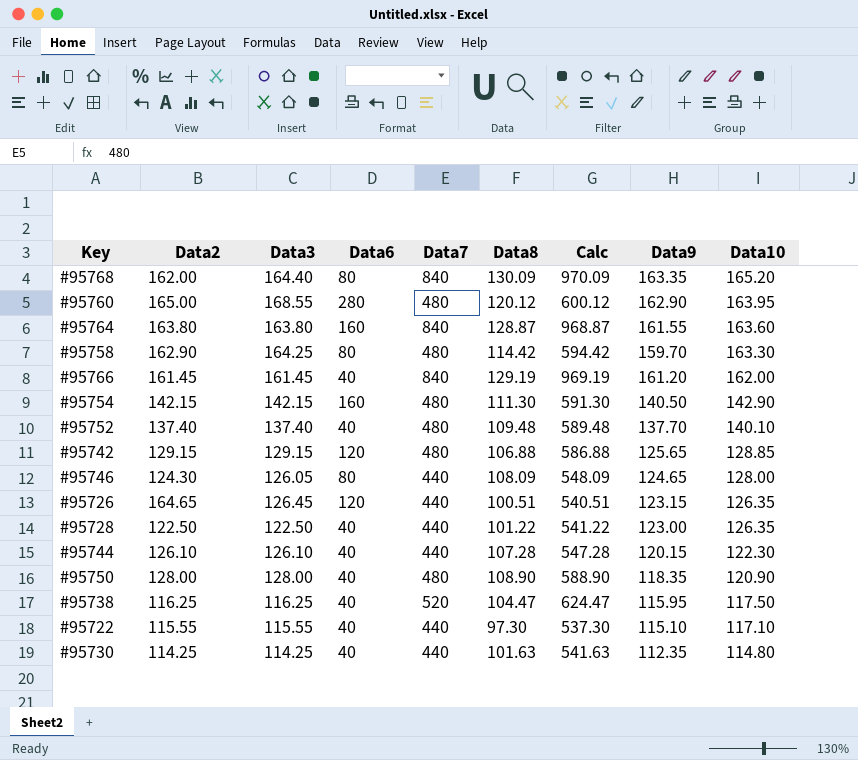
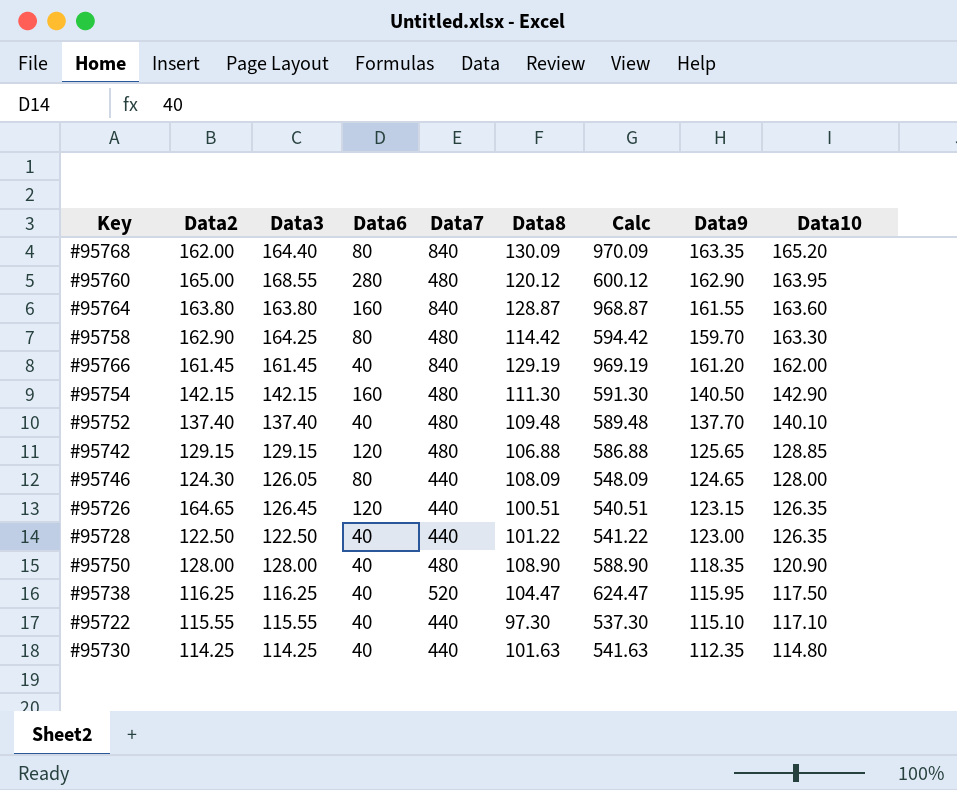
row #95744: 126.10 | 126.10 | 40 | 440 | 107.28 | 547.28 | 120.15 | 122.30 -> none

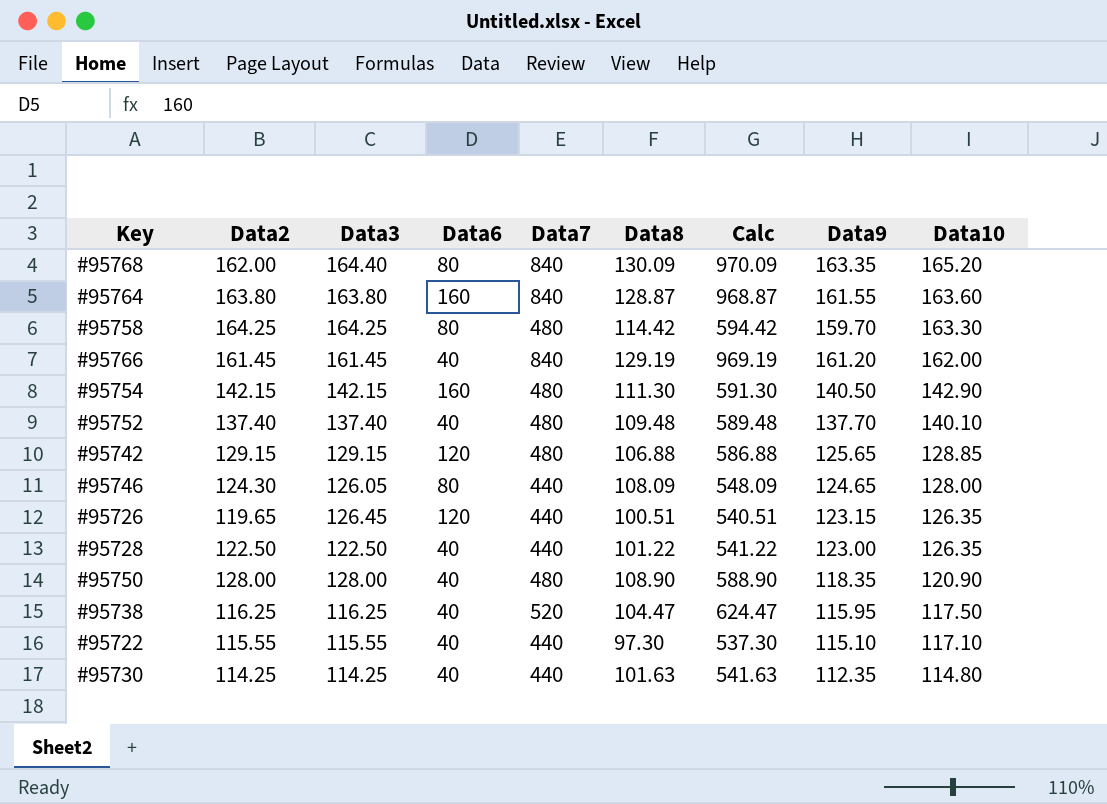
row #95760: 165.00 | 168.55 | 280 | 480 | 120.12 | 600.12 | 162.90 | 163.95 -> none
#95758 | Data2: 162.90 -> 164.25
#95726 | Data2: 164.65 -> 119.65

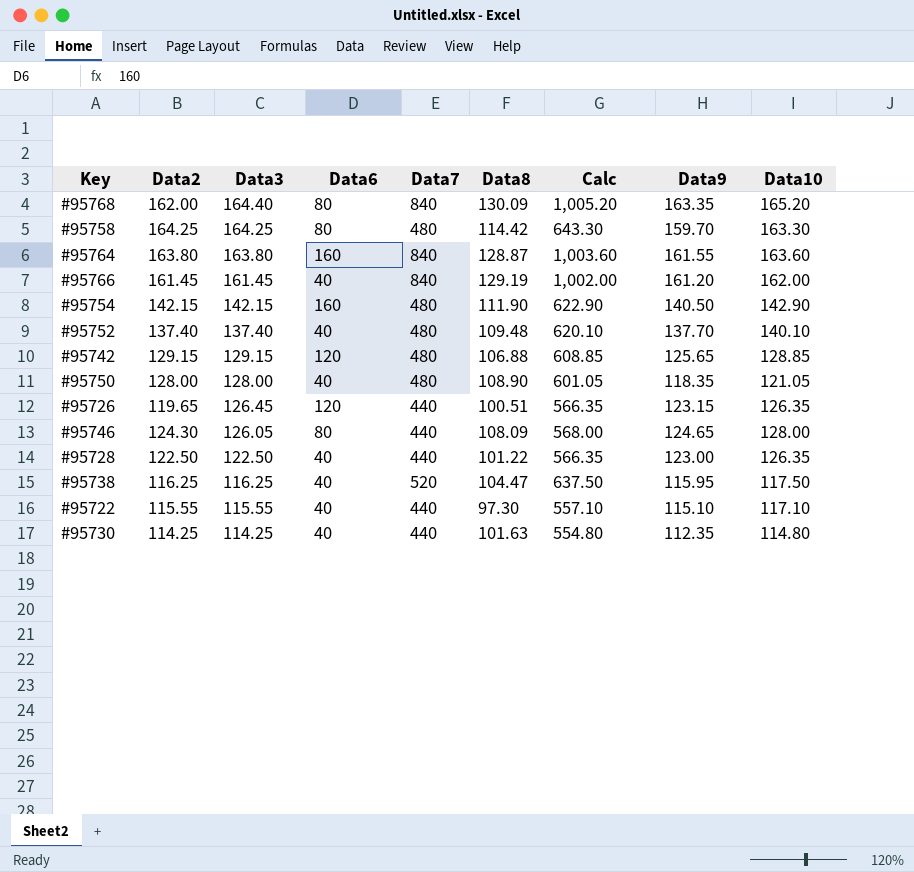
row order: Data10 descending -> Data3 descending
column Calc | formula: [Data7] + [Data8] -> [Data7] + [Data10]
#95754 | Data8: 111.30 -> 111.90
#95750 | Data10: 120.90 -> 121.05

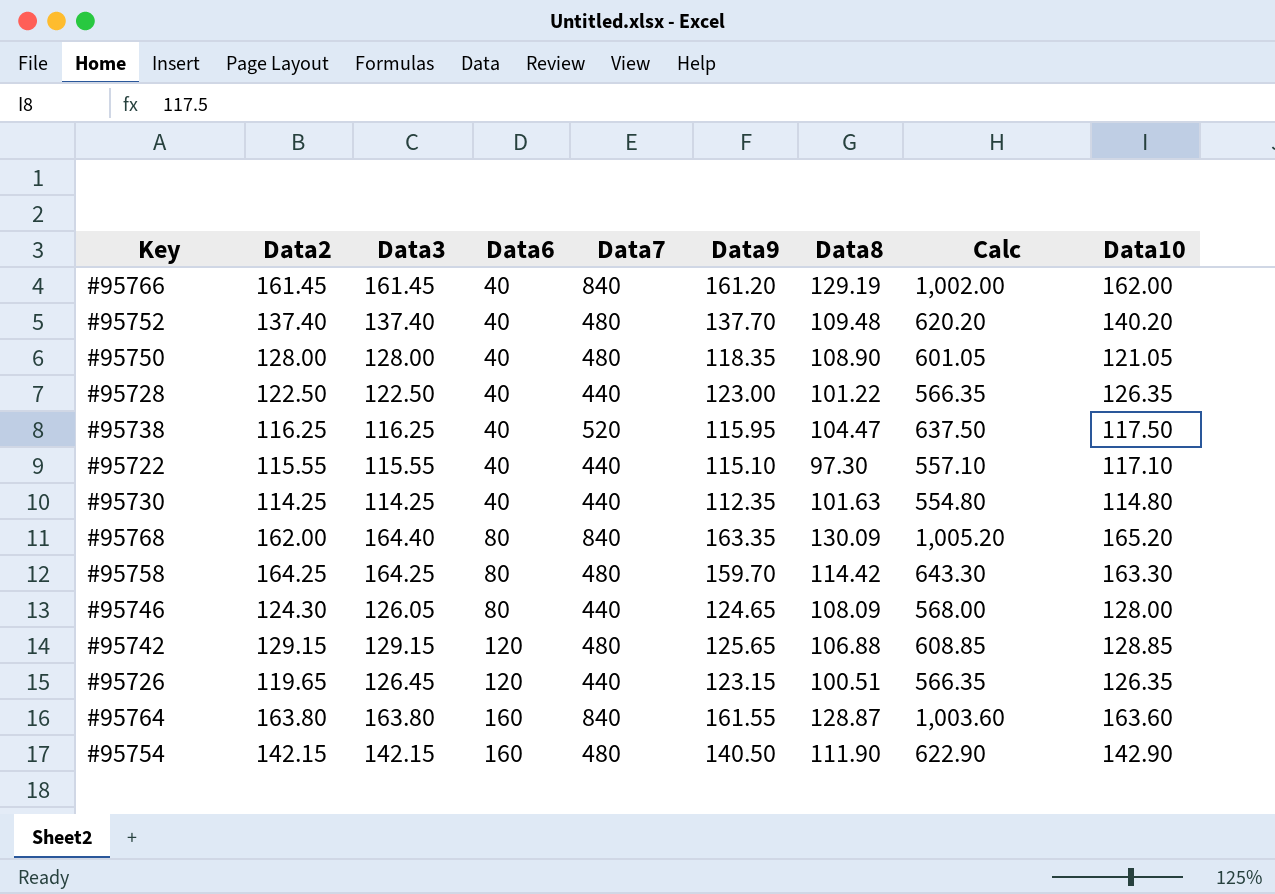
row order: Data3 descending -> Data6 ascending
column Data9 | position: 8 -> 6
#95752 | Calc: 620.10 -> 620.20
#95752 | Data10: 140.10 -> 140.20

